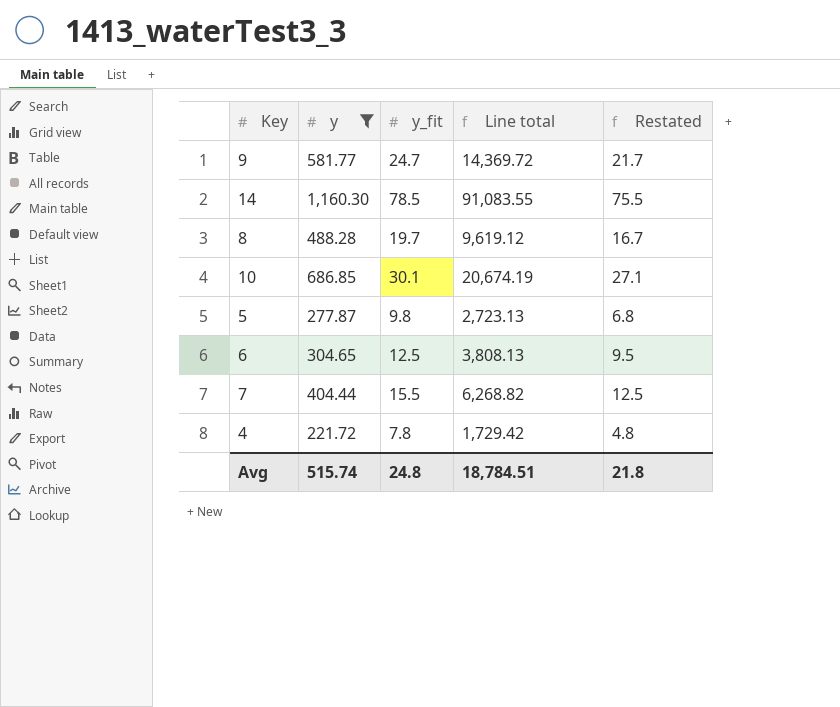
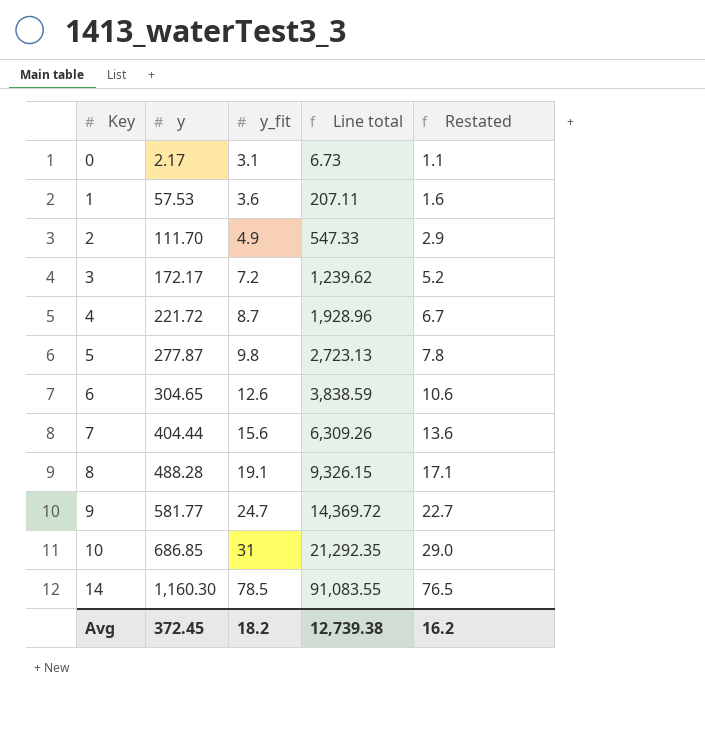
filter: y >= 221.72 -> none
row order: none -> Key ascending
column Restated | formula: [y_fit] - 3 -> [y_fit] - 2
4 | y_fit: 7.8 -> 8.7
4 | Line total: 1,729.42 -> 1,928.96
6 | y_fit: 12.5 -> 12.6
6 | Line total: 3,808.13 -> 3,838.59
7 | y_fit: 15.5 -> 15.6
7 | Line total: 6,268.82 -> 6,309.26
8 | y_fit: 19.7 -> 19.1
8 | Line total: 9,619.12 -> 9,326.15
10 | y_fit: 30.1 -> 31
10 | Line total: 20,674.19 -> 21,292.35
Avg | y: 515.74 -> 372.45
Avg | y_fit: 24.8 -> 18.2
Avg | Line total: 18,784.51 -> 12,739.38
Avg | Restated: 21.8 -> 16.2

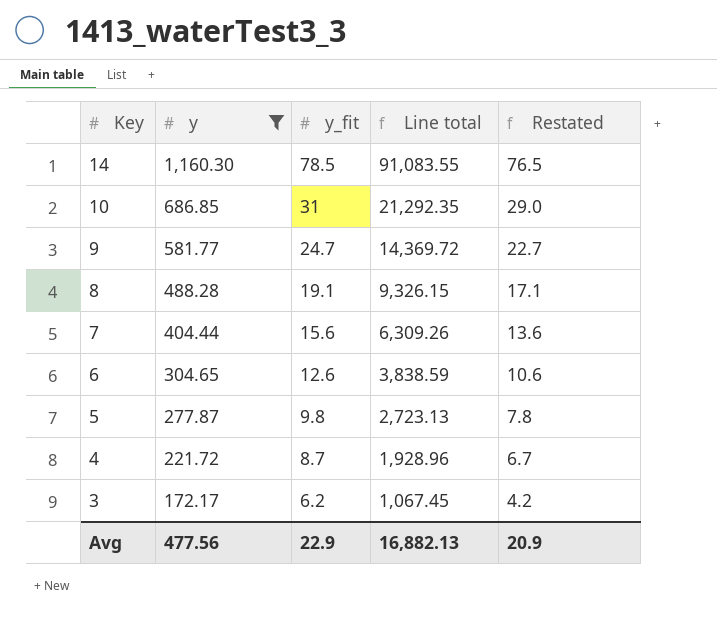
filter: none -> y >= 172.17
row order: Key ascending -> Key descending
3 | y_fit: 7.2 -> 6.2
3 | Line total: 1,239.62 -> 1,067.45
3 | Restated: 5.2 -> 4.2
Avg | y: 372.45 -> 477.56
Avg | y_fit: 18.2 -> 22.9
Avg | Line total: 12,739.38 -> 16,882.13
Avg | Restated: 16.2 -> 20.9

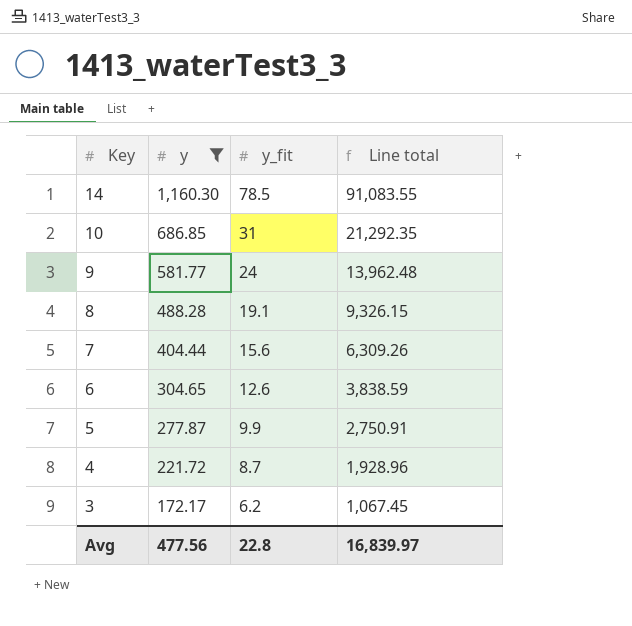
column Restated | formula: [y_fit] - 2 -> none
9 | y_fit: 24.7 -> 24
9 | Line total: 14,369.72 -> 13,962.48
5 | y_fit: 9.8 -> 9.9
5 | Line total: 2,723.13 -> 2,750.91
Avg | y_fit: 22.9 -> 22.8
Avg | Line total: 16,882.13 -> 16,839.97

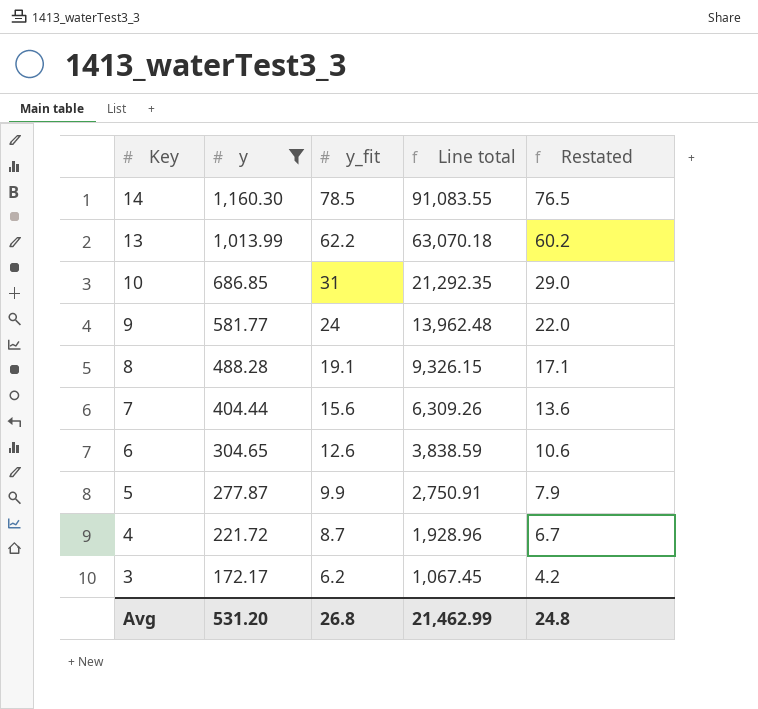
column Restated | formula: none -> [y_fit] - 2
row 13: none -> 1,013.99 | 62.2 | 63,070.18 | 60.2
Avg | y: 477.56 -> 531.20
Avg | y_fit: 22.8 -> 26.8
Avg | Line total: 16,839.97 -> 21,462.99

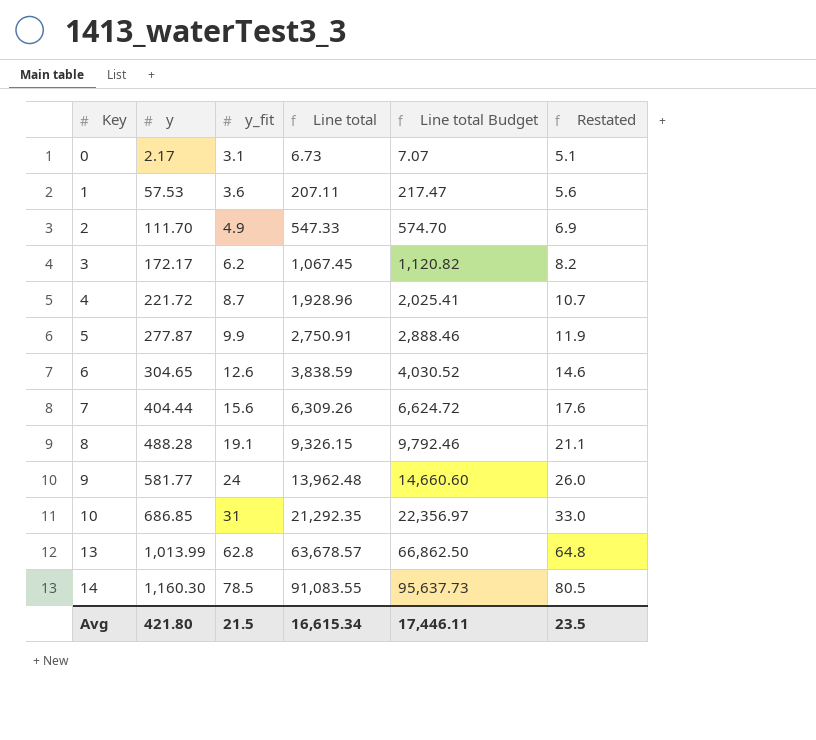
filter: y >= 172.17 -> none
row order: Key descending -> Key ascending
column Line total Budget | formula: none -> [Line total] * 1.05
column Restated | formula: [y_fit] - 2 -> [y_fit] + 2
13 | y_fit: 62.2 -> 62.8
13 | Line total: 63,070.18 -> 63,678.57
Avg | y: 531.20 -> 421.80
Avg | y_fit: 26.8 -> 21.5
Avg | Line total: 21,462.99 -> 16,615.34
Avg | Restated: 24.8 -> 23.5

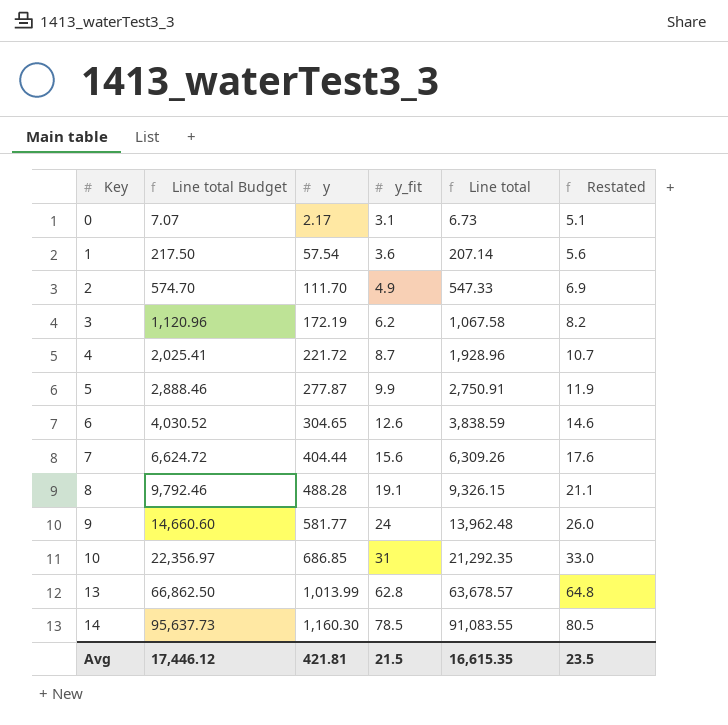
column Line total Budget | position: 5 -> 2
1 | Line total Budget: 217.47 -> 217.50
1 | y: 57.53 -> 57.54
1 | Line total: 207.11 -> 207.14
3 | Line total Budget: 1,120.82 -> 1,120.96
3 | y: 172.17 -> 172.19
3 | Line total: 1,067.45 -> 1,067.58
Avg | Line total Budget: 17,446.11 -> 17,446.12
Avg | y: 421.80 -> 421.81
Avg | Line total: 16,615.34 -> 16,615.35

